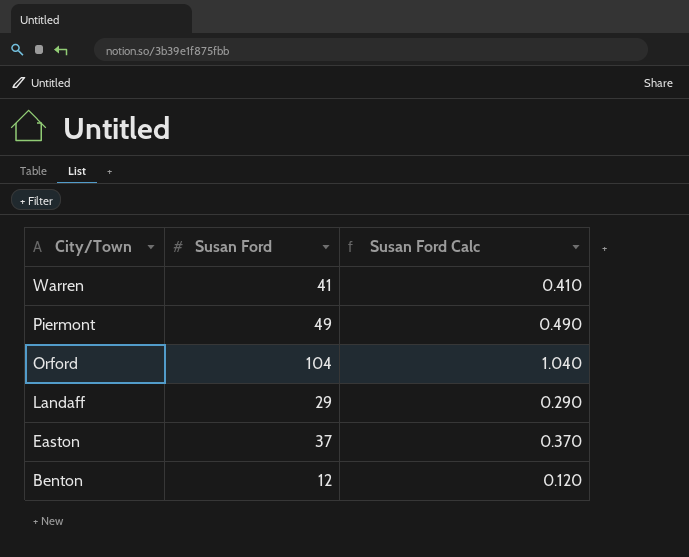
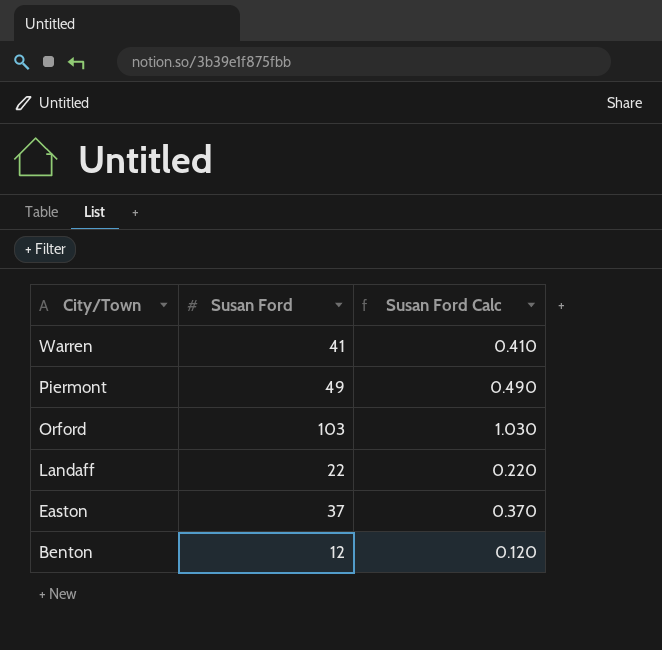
Orford | Susan Ford: 104 -> 103
Orford | Susan Ford Calc: 1.040 -> 1.030
Landaff | Susan Ford: 29 -> 22
Landaff | Susan Ford Calc: 0.290 -> 0.220

